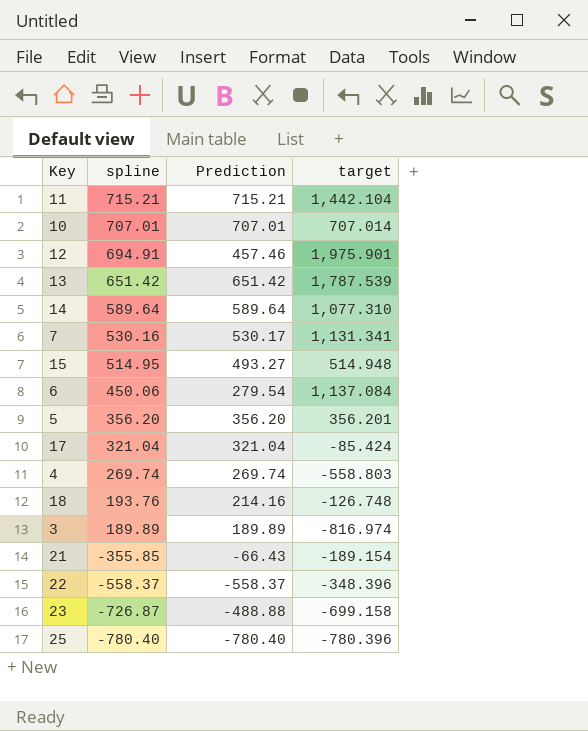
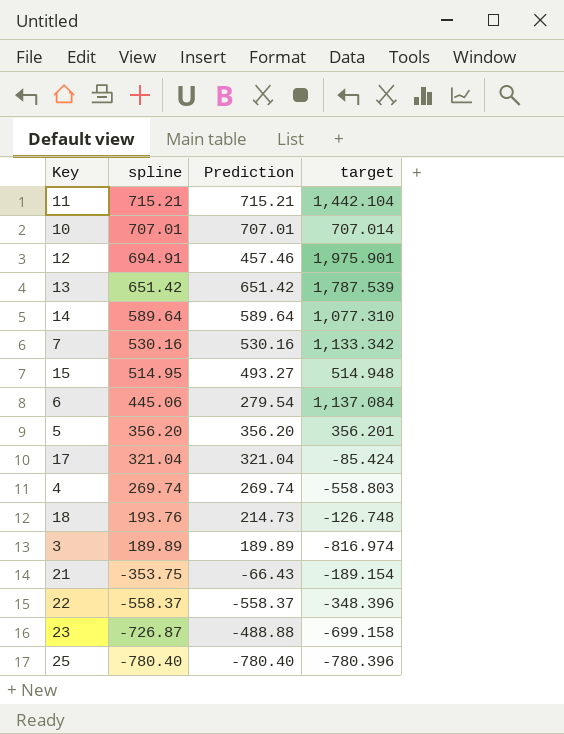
7 | Prediction: 530.17 -> 530.16
7 | target: 1,131.341 -> 1,133.342
6 | spline: 450.06 -> 445.06
18 | Prediction: 214.16 -> 214.73
21 | spline: -355.85 -> -353.75

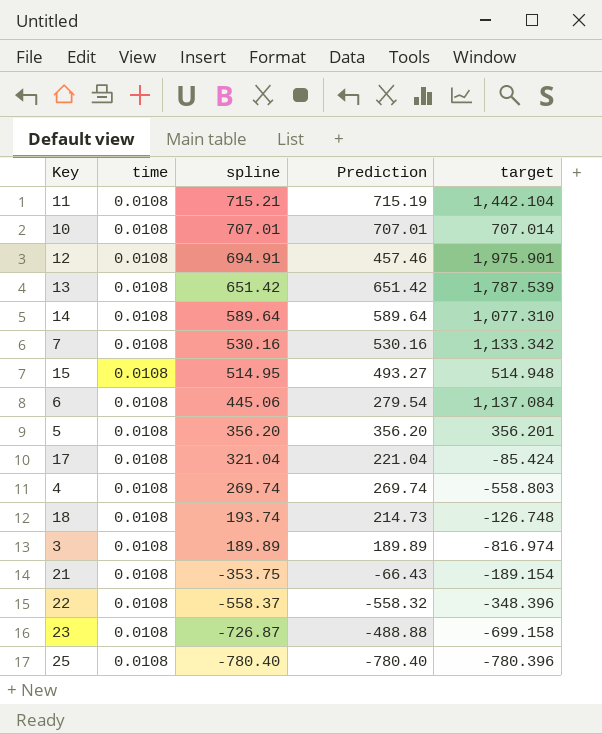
column time | position: none -> 2
11 | Prediction: 715.21 -> 715.19
17 | Prediction: 321.04 -> 221.04
18 | spline: 193.76 -> 193.74
22 | Prediction: -558.37 -> -558.32

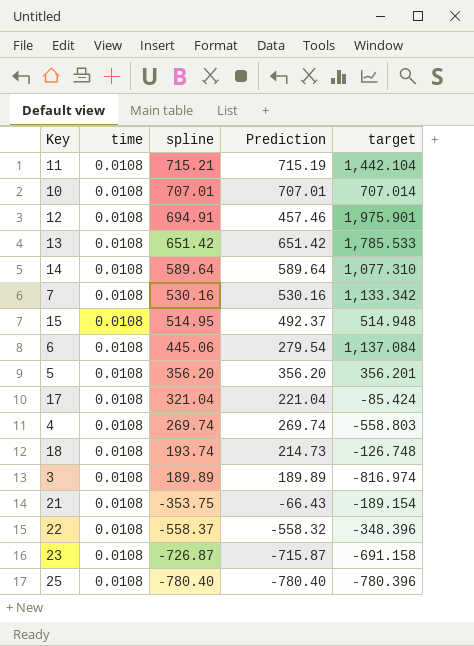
13 | target: 1,787.539 -> 1,785.533
15 | Prediction: 493.27 -> 492.37
23 | Prediction: -488.88 -> -715.87
23 | target: -699.158 -> -691.158

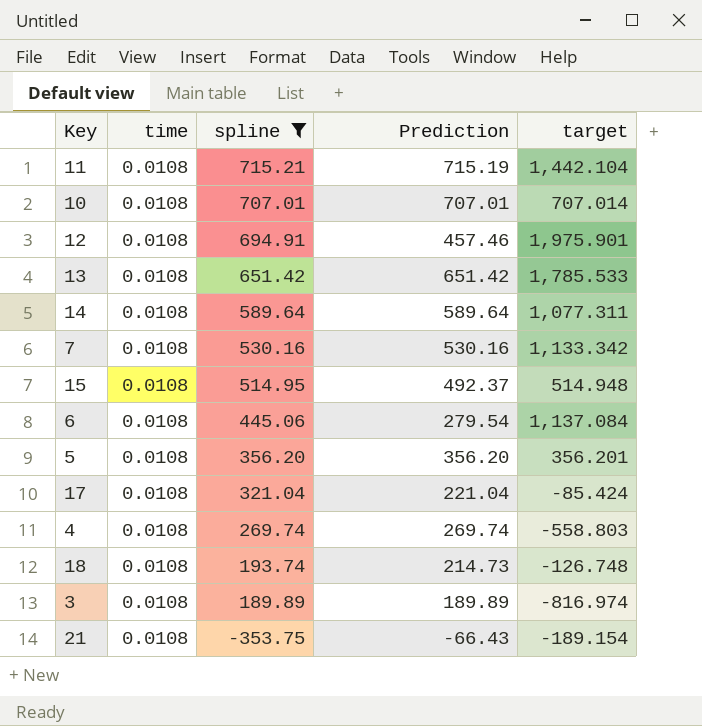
filter: none -> spline >= -353.75
14 | target: 1,077.310 -> 1,077.311

